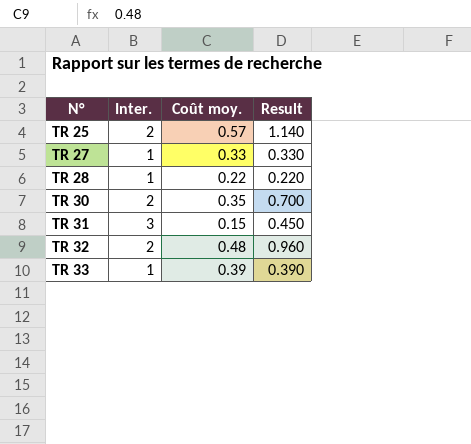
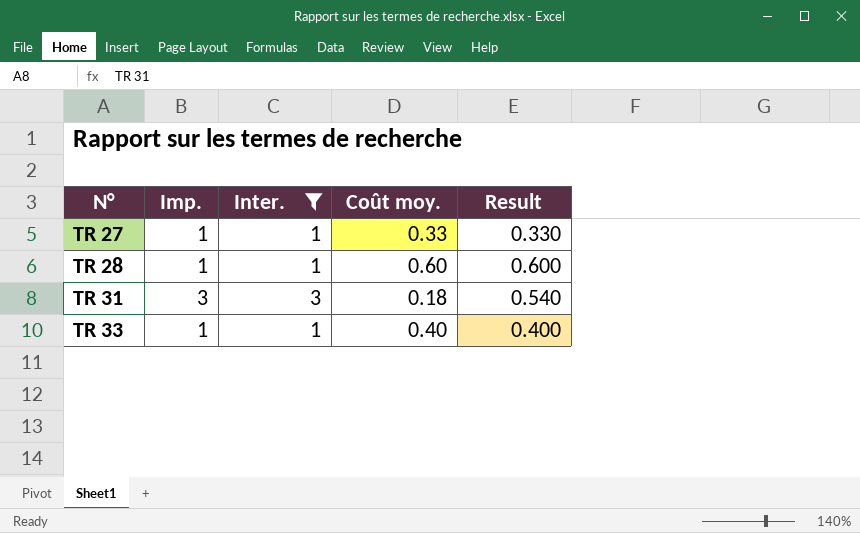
filter: none -> Inter. != 2
column Imp. | position: none -> 2
TR 28 | Coût moy.: 0.22 -> 0.60
TR 28 | Result: 0.220 -> 0.600
TR 31 | Coût moy.: 0.15 -> 0.18
TR 31 | Result: 0.450 -> 0.540
TR 33 | Coût moy.: 0.39 -> 0.40
TR 33 | Result: 0.390 -> 0.400

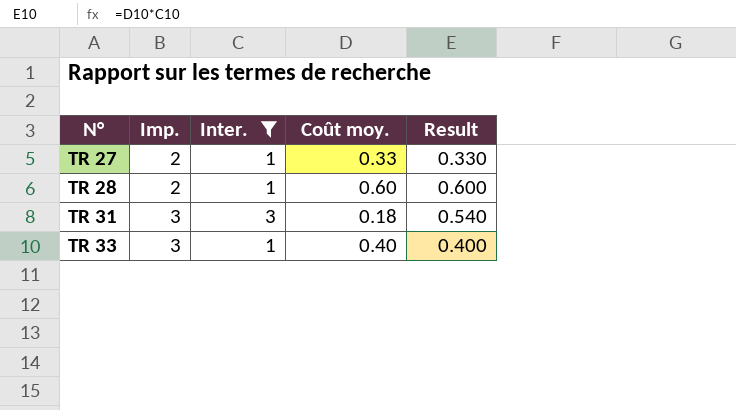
TR 27 | Imp.: 1 -> 2
TR 28 | Imp.: 1 -> 2
TR 33 | Imp.: 1 -> 3

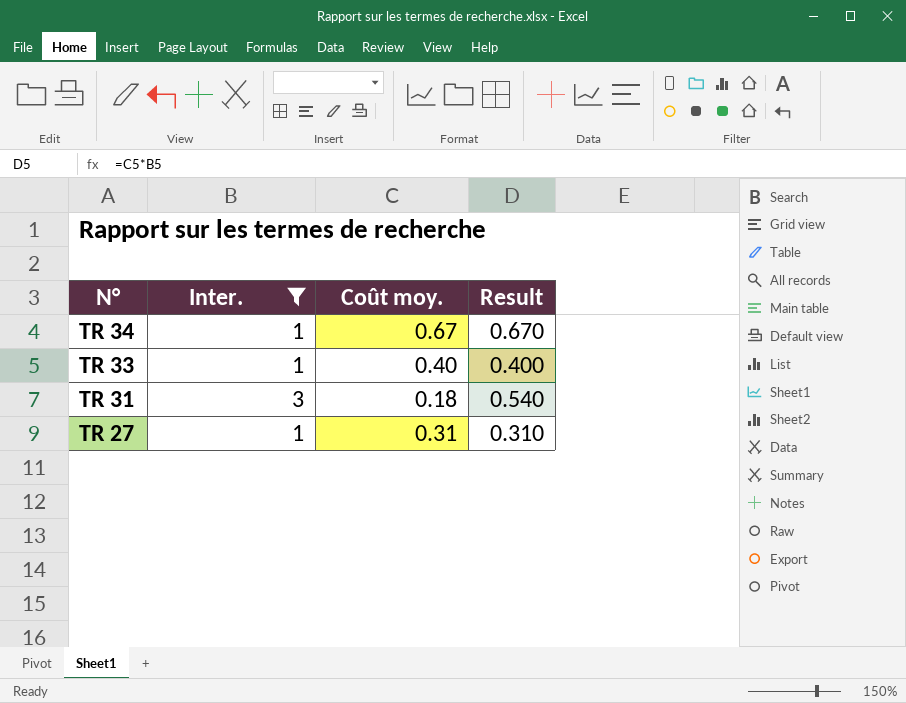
row order: N° ascending -> N° descending
column Imp. | position: 2 -> none
row TR 28: 2 | 1 | 0.60 | 0.600 -> none
row TR 34: none -> 1 | 0.67 | 0.670
TR 27 | Coût moy.: 0.33 -> 0.31
TR 27 | Result: 0.330 -> 0.310

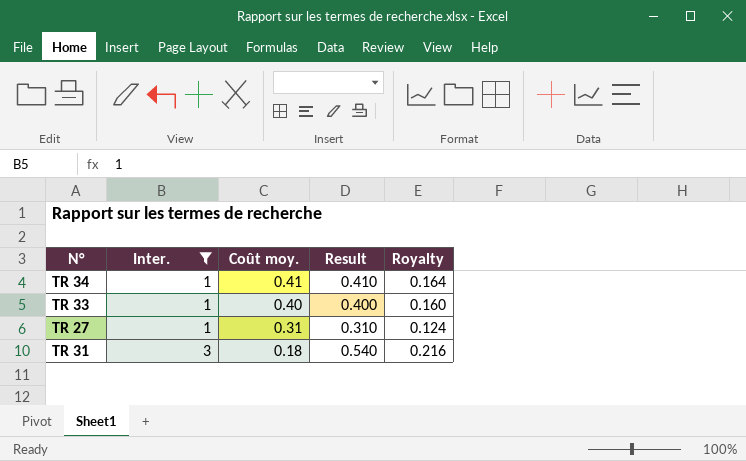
row order: N° descending -> Inter. ascending
column Royalty | formula: none -> [Result] * 0.4
TR 34 | Coût moy.: 0.67 -> 0.41
TR 34 | Result: 0.670 -> 0.410

